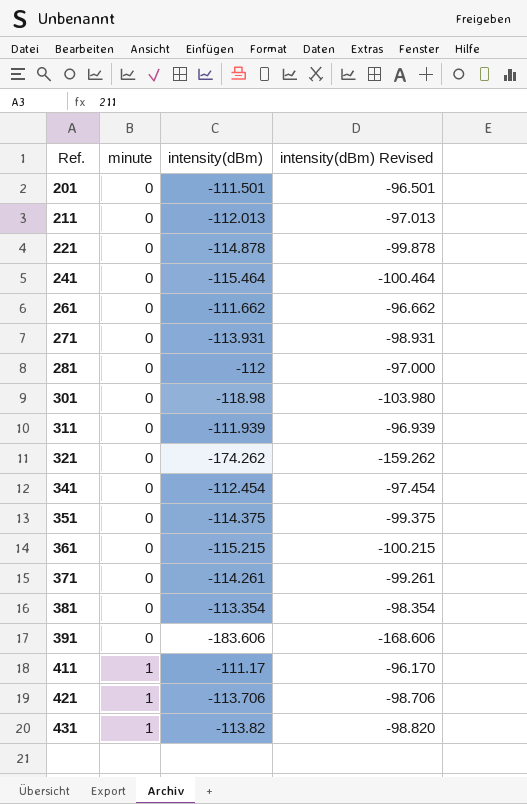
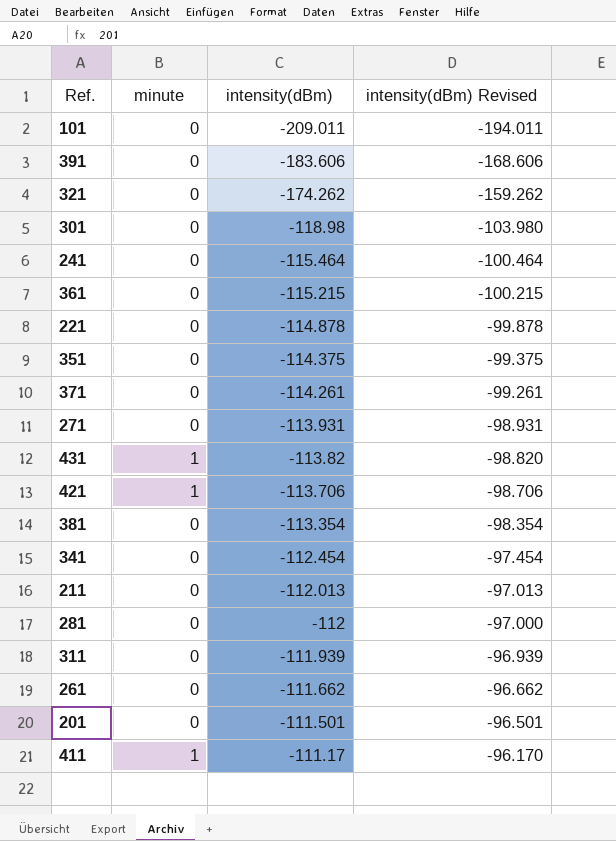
row order: Ref. ascending -> intensity(dBm) ascending
row 101: none -> 0 | -209.011 | -194.011

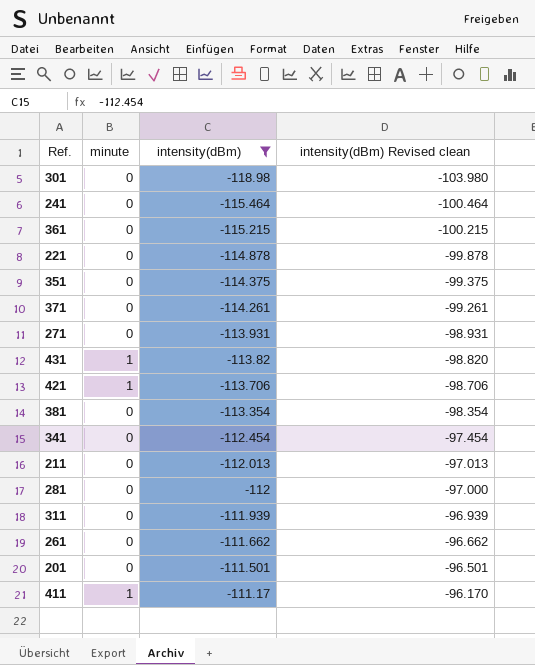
filter: none -> intensity(dBm) >= -118.98
column name: intensity(dBm) Revised -> intensity(dBm) Revised clean

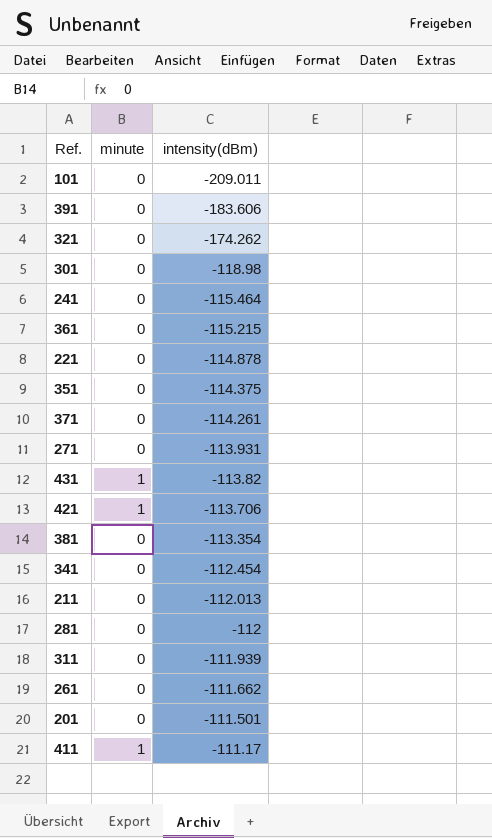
filter: intensity(dBm) >= -118.98 -> none
column intensity(dBm) Revised clean | formula: [intensity(dBm)] + 15 -> none

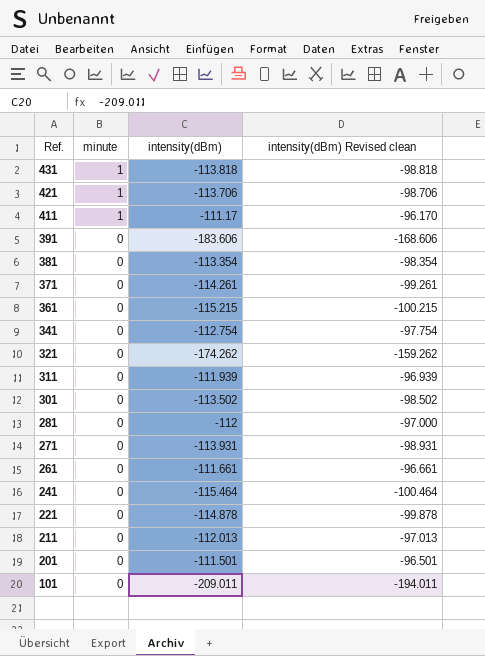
row order: intensity(dBm) ascending -> Ref. descending
column intensity(dBm) Revised clean | formula: none -> [intensity(dBm)] + 15
row 351: 0 | -114.375 -> none
431 | intensity(dBm): -113.82 -> -113.818
341 | intensity(dBm): -112.454 -> -112.754
301 | intensity(dBm): -118.98 -> -113.502
261 | intensity(dBm): -111.662 -> -111.661

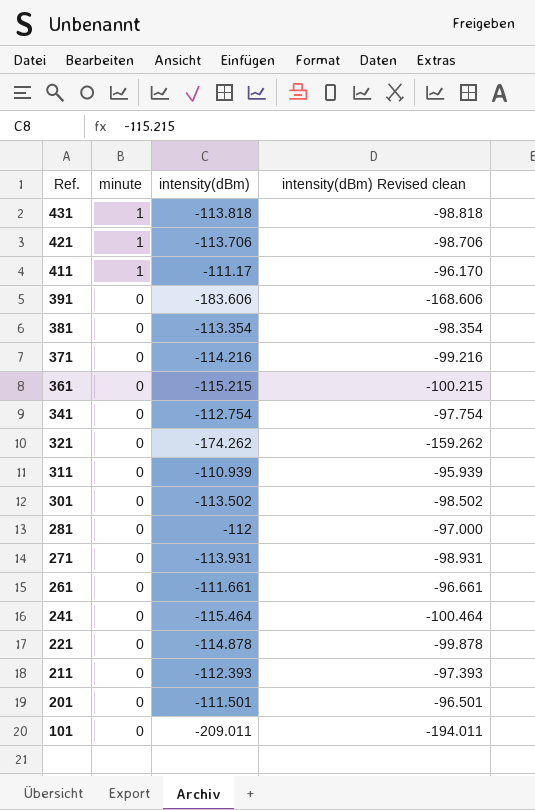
371 | intensity(dBm): -114.261 -> -114.216
371 | intensity(dBm) Revised clean: -99.261 -> -99.216
311 | intensity(dBm): -111.939 -> -110.939
311 | intensity(dBm) Revised clean: -96.939 -> -95.939
211 | intensity(dBm): -112.013 -> -112.393
211 | intensity(dBm) Revised clean: -97.013 -> -97.393

